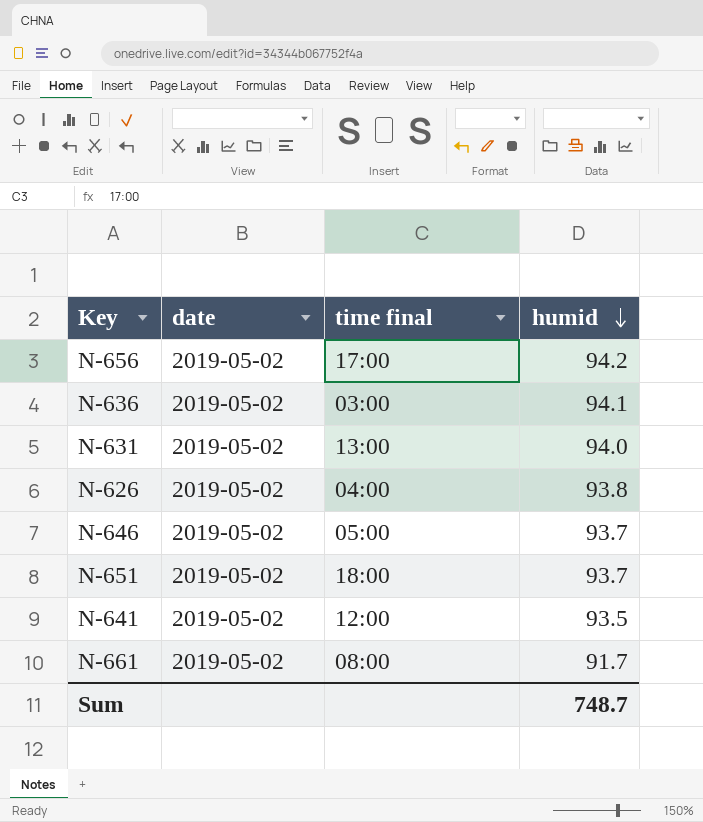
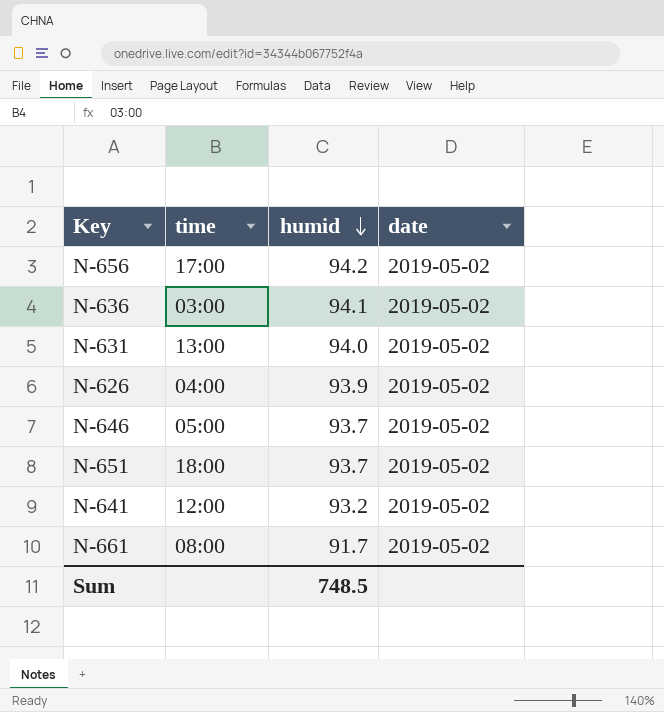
column name: time final -> time
column date | position: 2 -> 4
N-626 | humid: 93.8 -> 93.9
N-641 | humid: 93.5 -> 93.2
Sum | humid: 748.7 -> 748.5

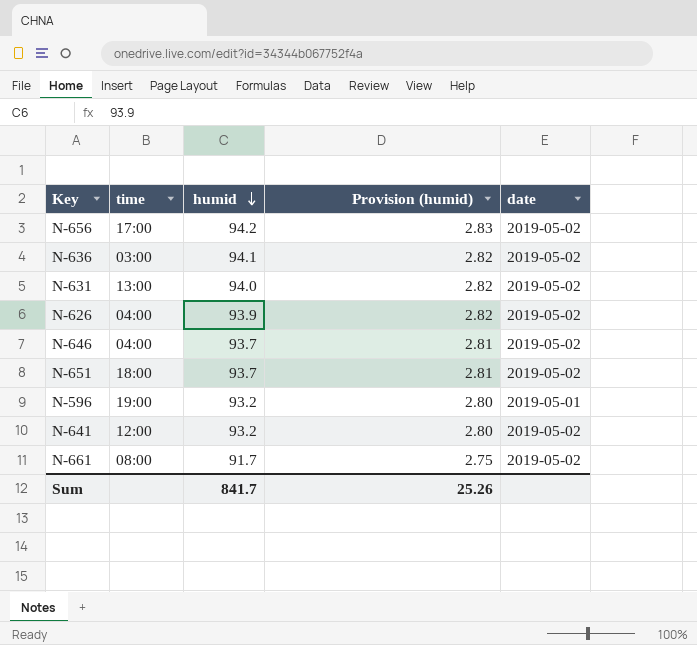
column Provision (humid) | formula: none -> [humid] * 0.03
N-646 | time: 05:00 -> 04:00
row N-596: none -> 19:00 | 93.2 | 2.80 | 2019-05-01
Sum | humid: 748.5 -> 841.7

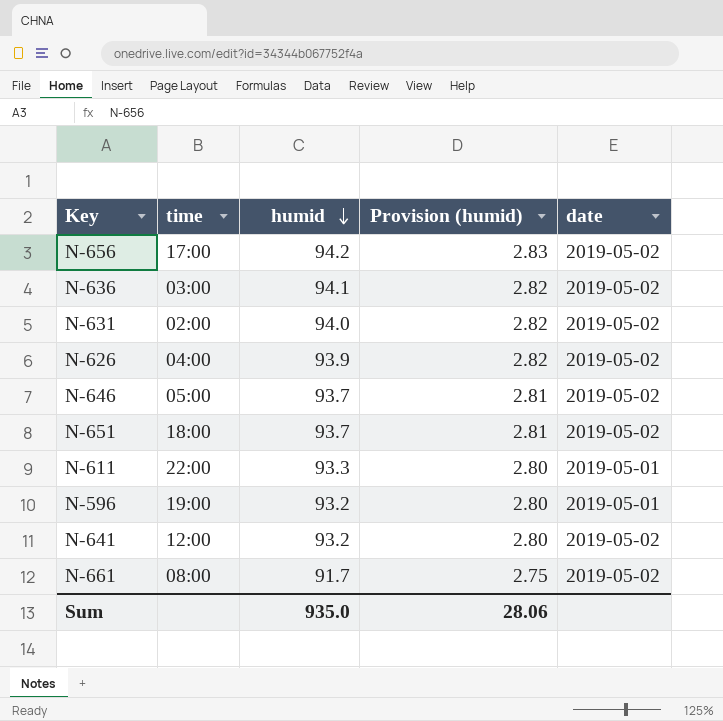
N-631 | time: 13:00 -> 02:00
N-646 | time: 04:00 -> 05:00
row N-611: none -> 22:00 | 93.3 | 2.80 | 2019-05-01
Sum | humid: 841.7 -> 935.0
Sum | Provision (humid): 25.26 -> 28.06

